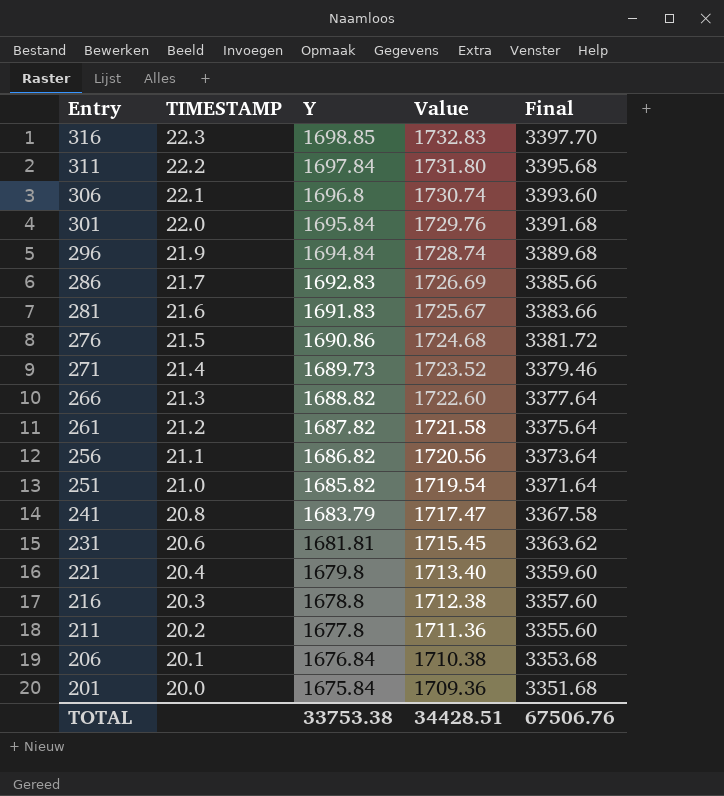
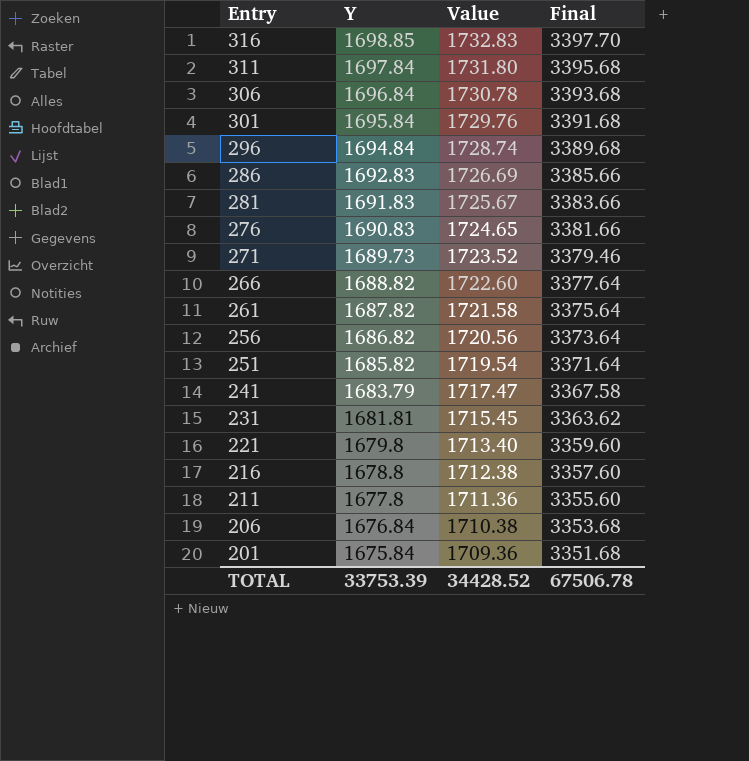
column TIMESTAMP | position: 2 -> none
306 | Y: 1696.8 -> 1696.84
306 | Value: 1730.74 -> 1730.78
306 | Final: 3393.60 -> 3393.68
276 | Y: 1690.86 -> 1690.83
276 | Value: 1724.68 -> 1724.65
276 | Final: 3381.72 -> 3381.66
TOTAL | Y: 33753.38 -> 33753.39
TOTAL | Value: 34428.51 -> 34428.52
TOTAL | Final: 67506.76 -> 67506.78

